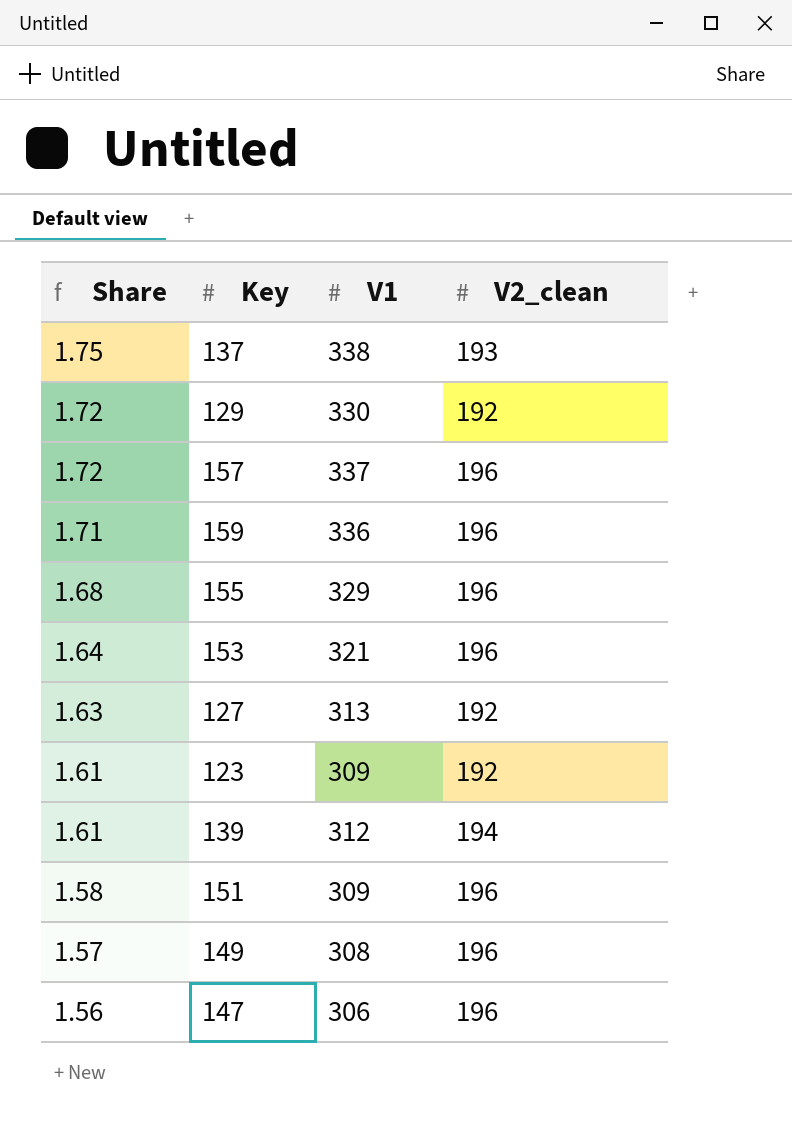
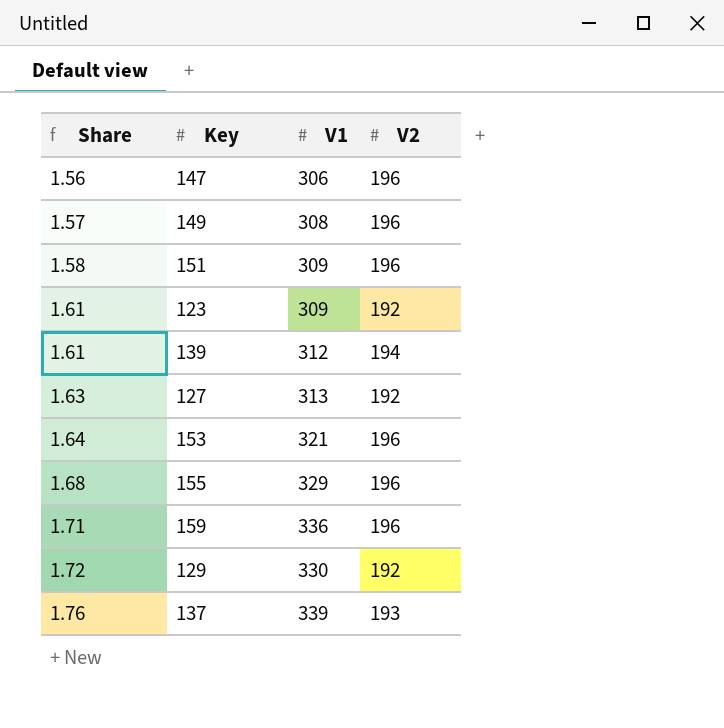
row order: Share descending -> Share ascending
column name: V2_clean -> V2
row 157: 1.72 | 337 | 196 -> none
137 | Share: 1.75 -> 1.76
137 | V1: 338 -> 339

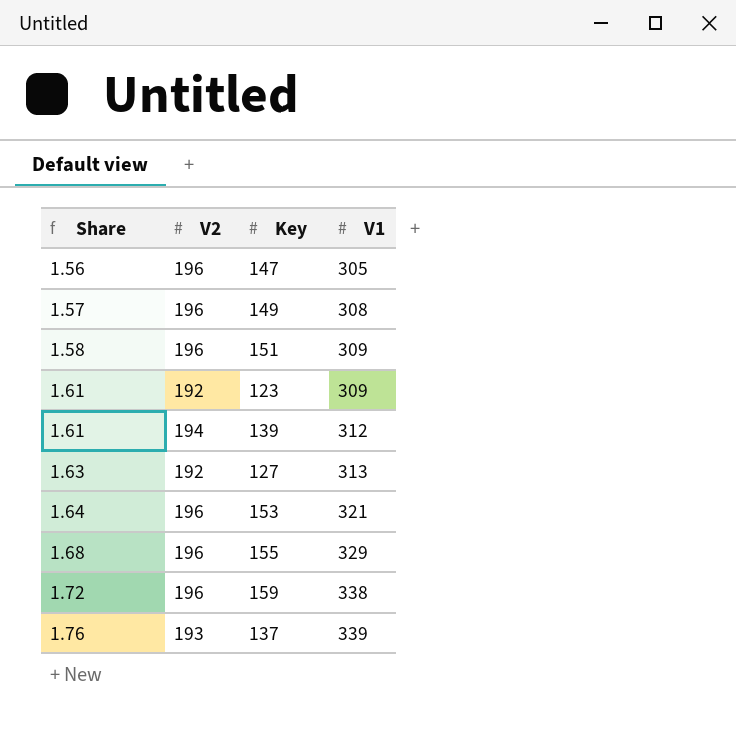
column V2 | position: 4 -> 2
row 129: 1.72 | 330 | 192 -> none
147 | V1: 306 -> 305
159 | Share: 1.71 -> 1.72
159 | V1: 336 -> 338

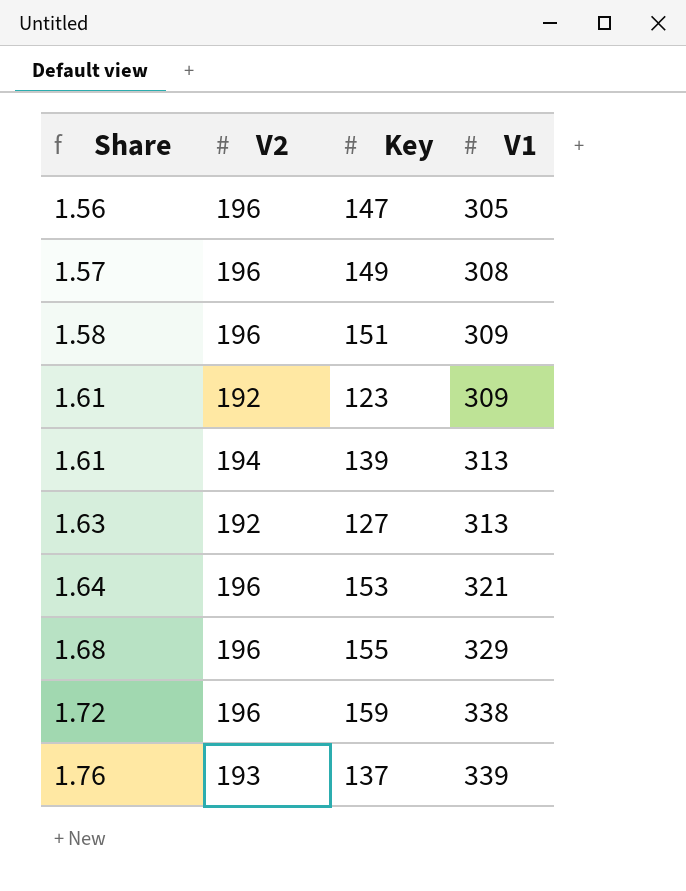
139 | V1: 312 -> 313

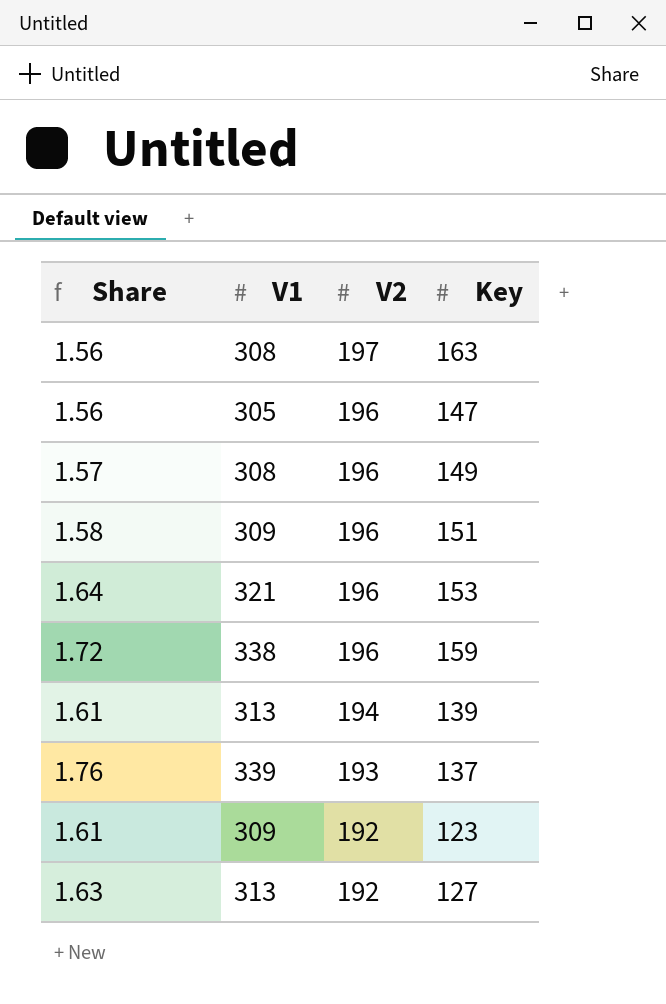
row order: Share ascending -> V2 descending
column V1 | position: 4 -> 2
row 155: 1.68 | 196 | 329 -> none
row 163: none -> 1.56 | 308 | 197

